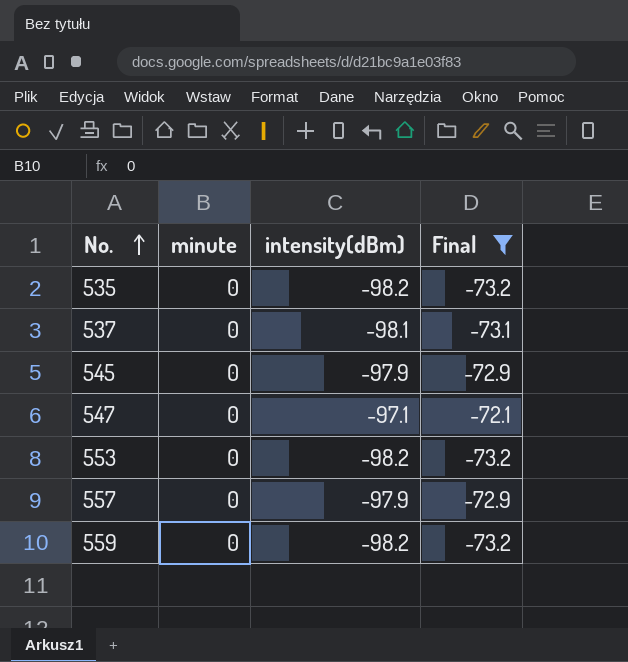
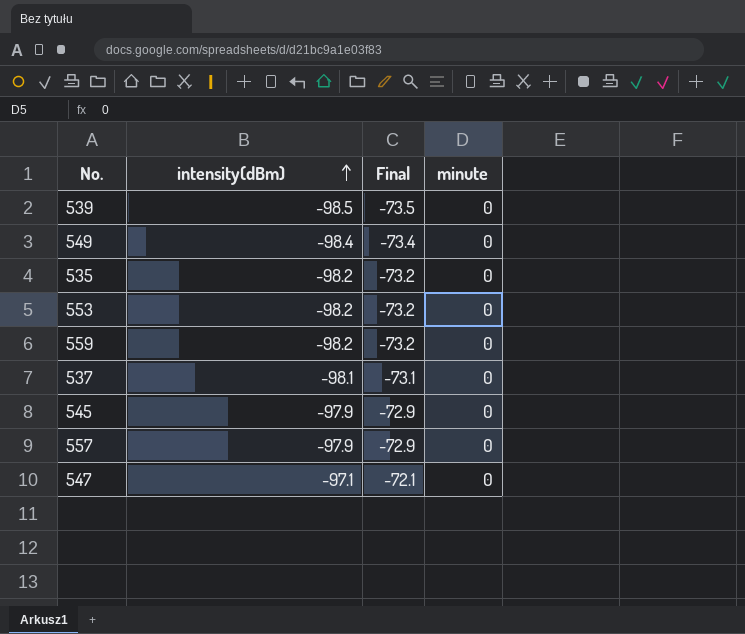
filter: Final >= -73.2 -> none
row order: No. ascending -> intensity(dBm) ascending
column minute | position: 2 -> 4

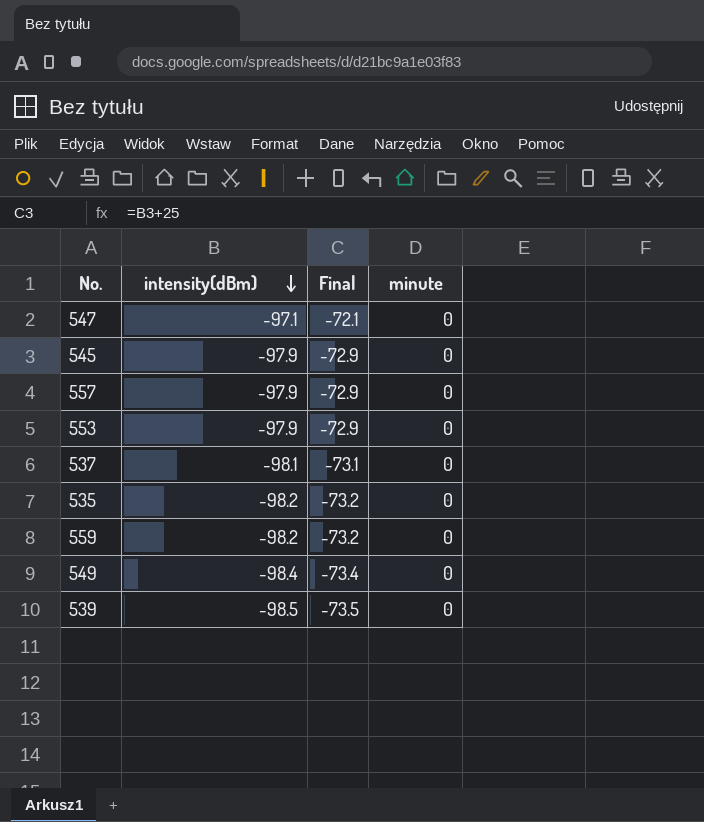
row order: intensity(dBm) ascending -> intensity(dBm) descending
553 | intensity(dBm): -98.2 -> -97.9
553 | Final: -73.2 -> -72.9

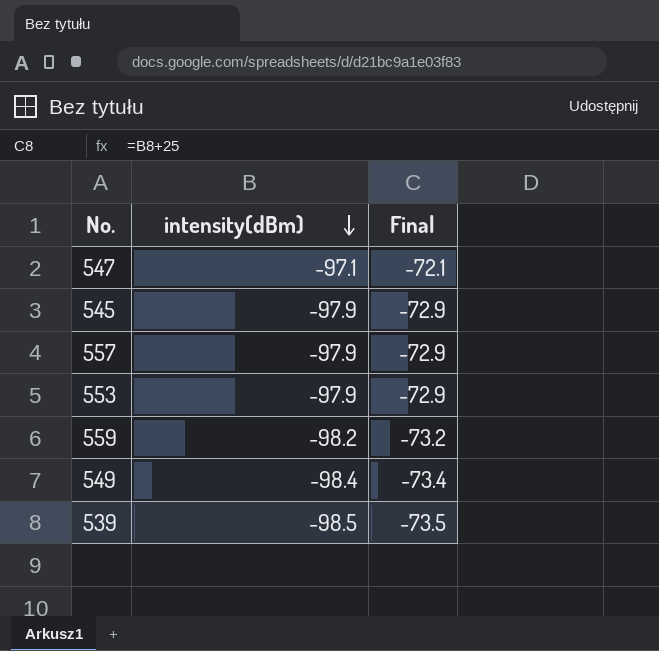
column minute | position: 4 -> none
row 537: -98.1 | -73.1 | 0 -> none
row 535: -98.2 | -73.2 | 0 -> none

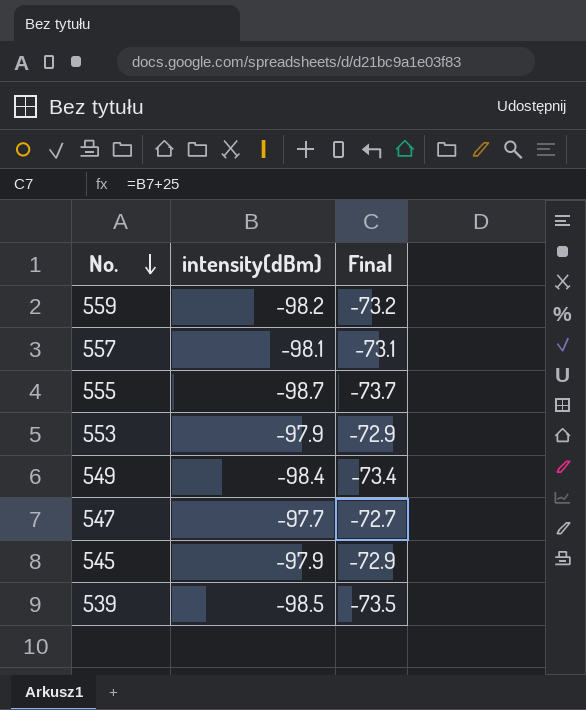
row order: intensity(dBm) descending -> No. descending
557 | intensity(dBm): -97.9 -> -98.1
557 | Final: -72.9 -> -73.1
row 555: none -> -98.7 | -73.7
547 | intensity(dBm): -97.1 -> -97.7
547 | Final: -72.1 -> -72.7

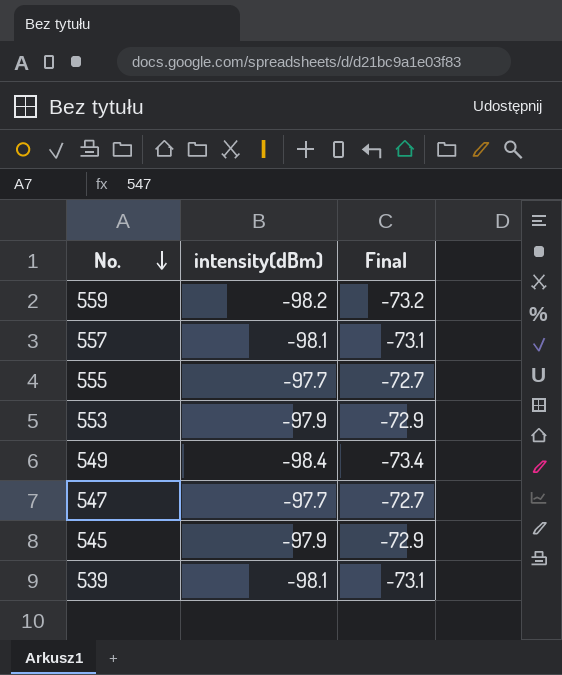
555 | intensity(dBm): -98.7 -> -97.7
555 | Final: -73.7 -> -72.7
539 | intensity(dBm): -98.5 -> -98.1
539 | Final: -73.5 -> -73.1

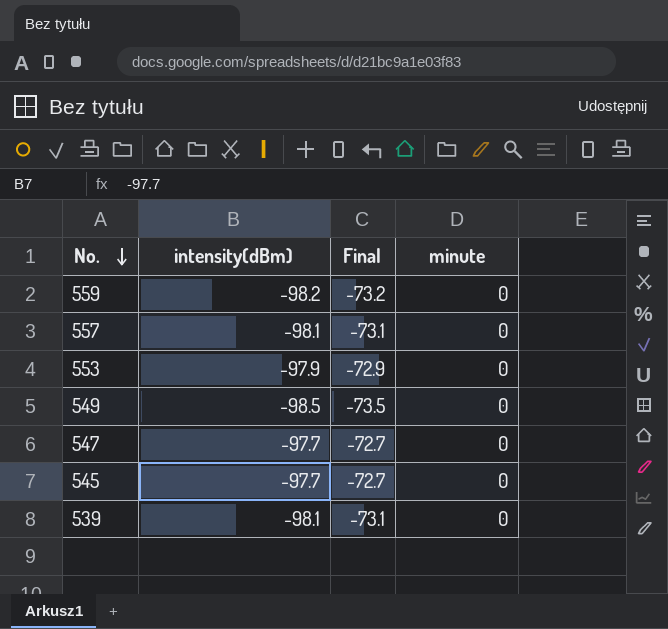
column minute | position: none -> 4
row 555: -97.7 | -72.7 -> none
549 | intensity(dBm): -98.4 -> -98.5
549 | Final: -73.4 -> -73.5
545 | intensity(dBm): -97.9 -> -97.7
545 | Final: -72.9 -> -72.7

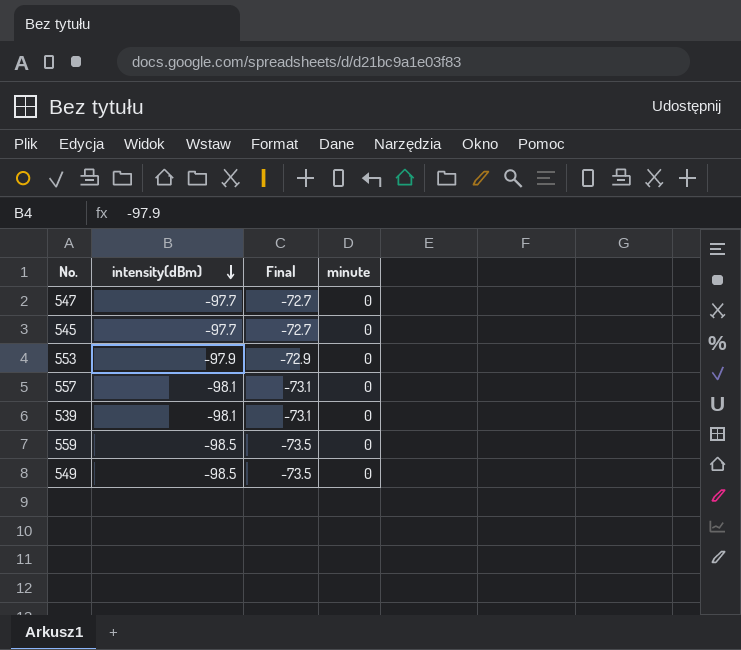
row order: No. descending -> intensity(dBm) descending
559 | intensity(dBm): -98.2 -> -98.5
559 | Final: -73.2 -> -73.5

